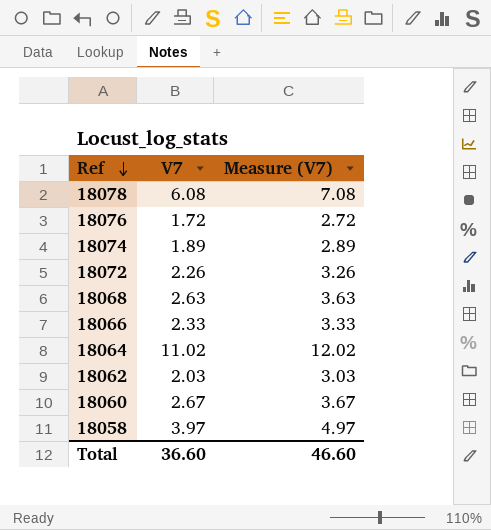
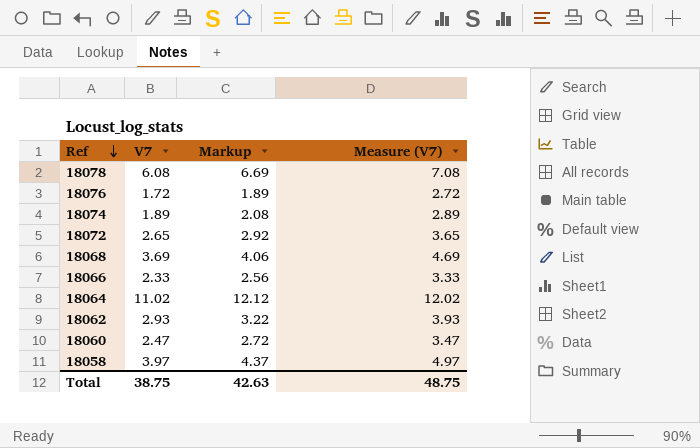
column Markup | formula: none -> [V7] * 1.1
18072 | V7: 2.26 -> 2.65
18072 | Measure (V7): 3.26 -> 3.65
18068 | V7: 2.63 -> 3.69
18068 | Measure (V7): 3.63 -> 4.69
18062 | V7: 2.03 -> 2.93
18062 | Measure (V7): 3.03 -> 3.93
18060 | V7: 2.67 -> 2.47
18060 | Measure (V7): 3.67 -> 3.47
Total | V7: 36.60 -> 38.75
Total | Measure (V7): 46.60 -> 48.75

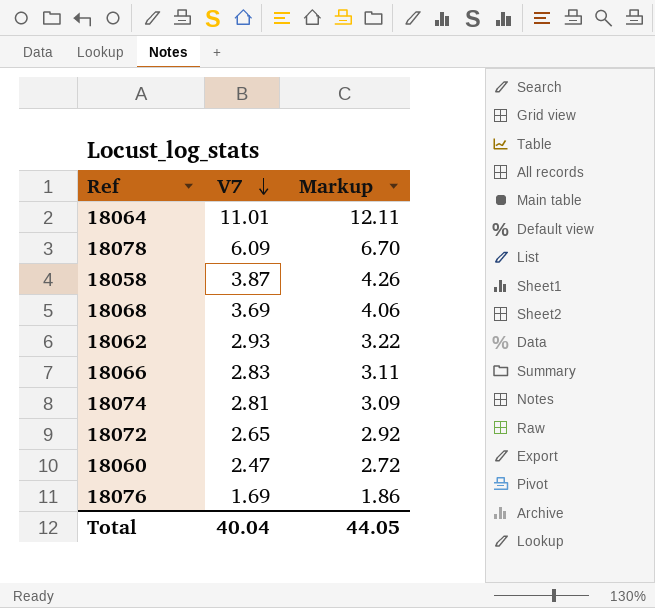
row order: Ref descending -> V7 descending
column Measure (V7) | formula: [V7] + 1 -> none
18064 | V7: 11.02 -> 11.01
18064 | Markup: 12.12 -> 12.11
18078 | V7: 6.08 -> 6.09
18078 | Markup: 6.69 -> 6.70
18058 | V7: 3.97 -> 3.87
18058 | Markup: 4.37 -> 4.26
18066 | V7: 2.33 -> 2.83
18066 | Markup: 2.56 -> 3.11
18074 | V7: 1.89 -> 2.81
18074 | Markup: 2.08 -> 3.09
18076 | V7: 1.72 -> 1.69
18076 | Markup: 1.89 -> 1.86
Total | V7: 38.75 -> 40.04
Total | Markup: 42.63 -> 44.05

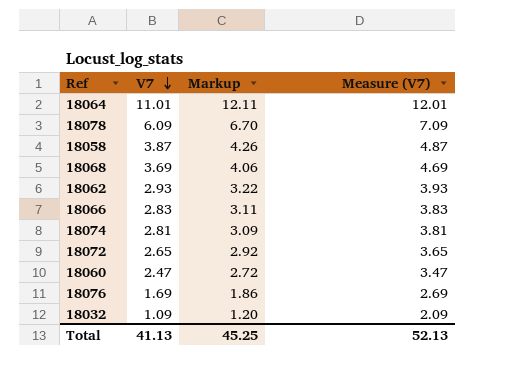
column Measure (V7) | formula: none -> [V7] + 1
row 18032: none -> 1.09 | 1.20 | 2.09
Total | V7: 40.04 -> 41.13
Total | Markup: 44.05 -> 45.25

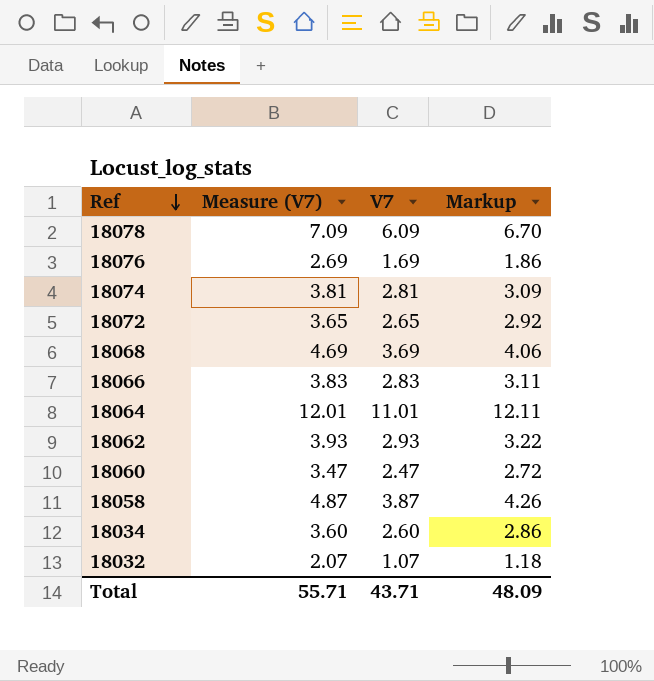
row order: V7 descending -> Ref descending
column Measure (V7) | position: 4 -> 2
row 18034: none -> 3.60 | 2.60 | 2.86
18032 | Measure (V7): 2.09 -> 2.07
18032 | V7: 1.09 -> 1.07
18032 | Markup: 1.20 -> 1.18
Total | Measure (V7): 52.13 -> 55.71
Total | V7: 41.13 -> 43.71
Total | Markup: 45.25 -> 48.09

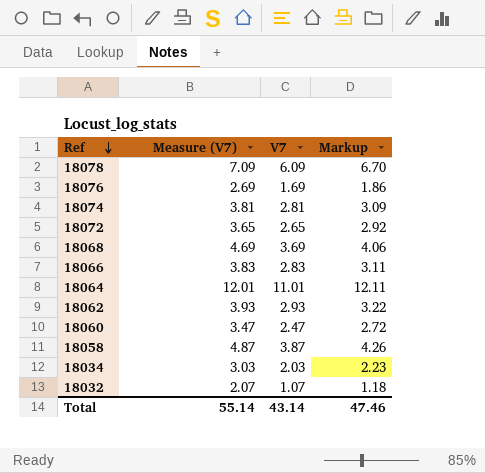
18034 | Measure (V7): 3.60 -> 3.03
18034 | V7: 2.60 -> 2.03
18034 | Markup: 2.86 -> 2.23
Total | Measure (V7): 55.71 -> 55.14
Total | V7: 43.71 -> 43.14
Total | Markup: 48.09 -> 47.46

